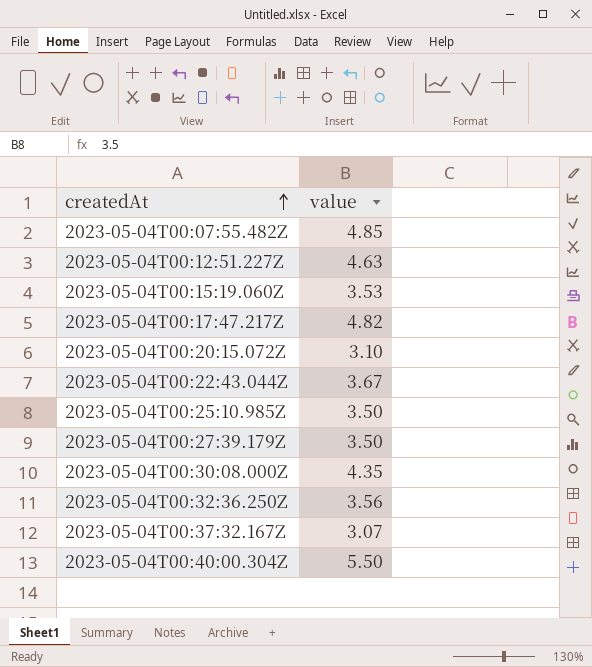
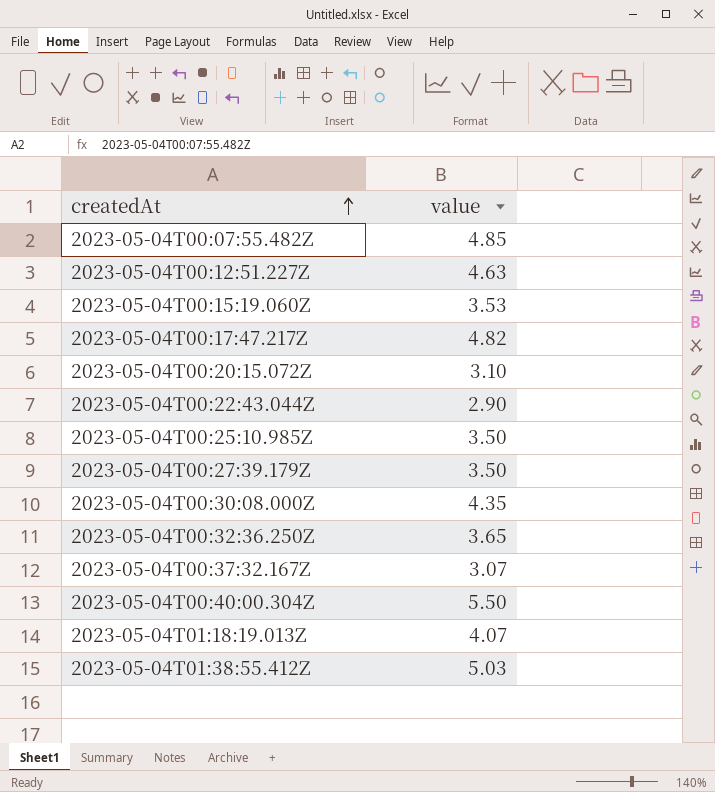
2023-05-04T00:22:43.044Z | value: 3.67 -> 2.90
2023-05-04T00:32:36.250Z | value: 3.56 -> 3.65
row 2023-05-04T01:18:19.013Z: none -> 4.07
row 2023-05-04T01:38:55.412Z: none -> 5.03

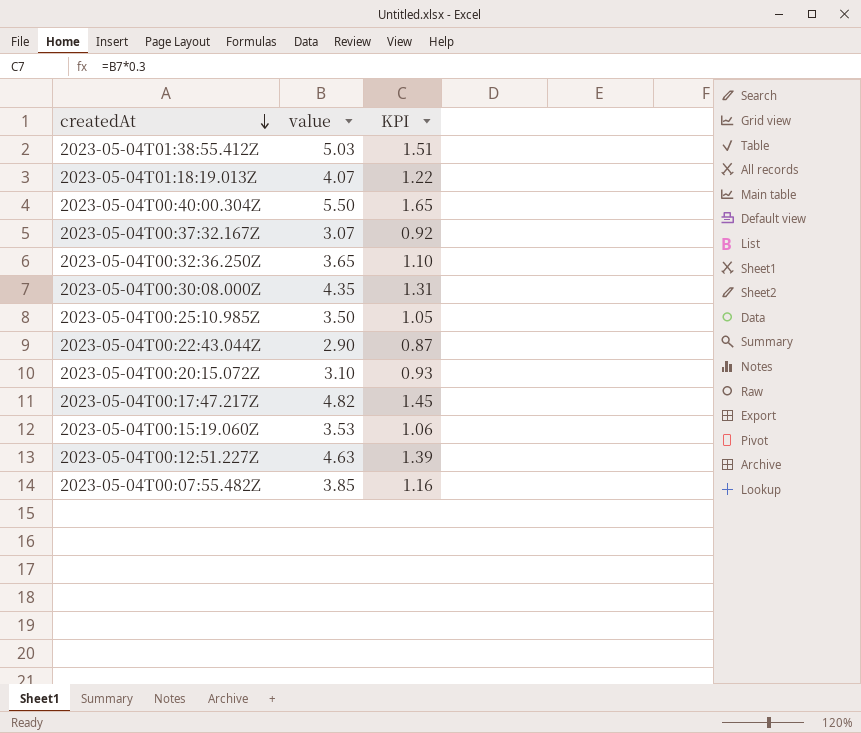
row order: createdAt ascending -> createdAt descending
column KPI | formula: none -> [value] * 0.3
row 2023-05-04T00:27:39.179Z: 3.50 -> none
2023-05-04T00:07:55.482Z | value: 4.85 -> 3.85

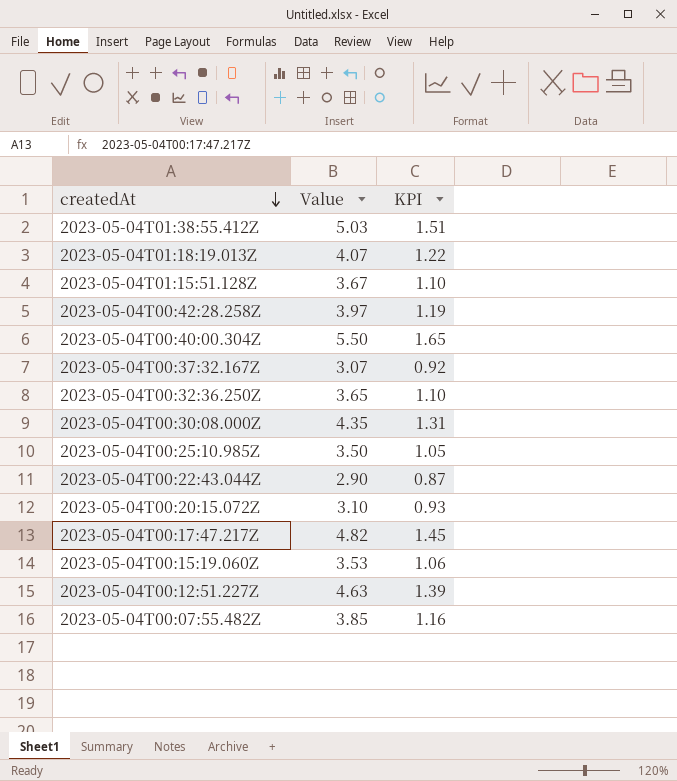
column name: value -> Value
row 2023-05-04T01:15:51.128Z: none -> 3.67 | 1.10
row 2023-05-04T00:42:28.258Z: none -> 3.97 | 1.19

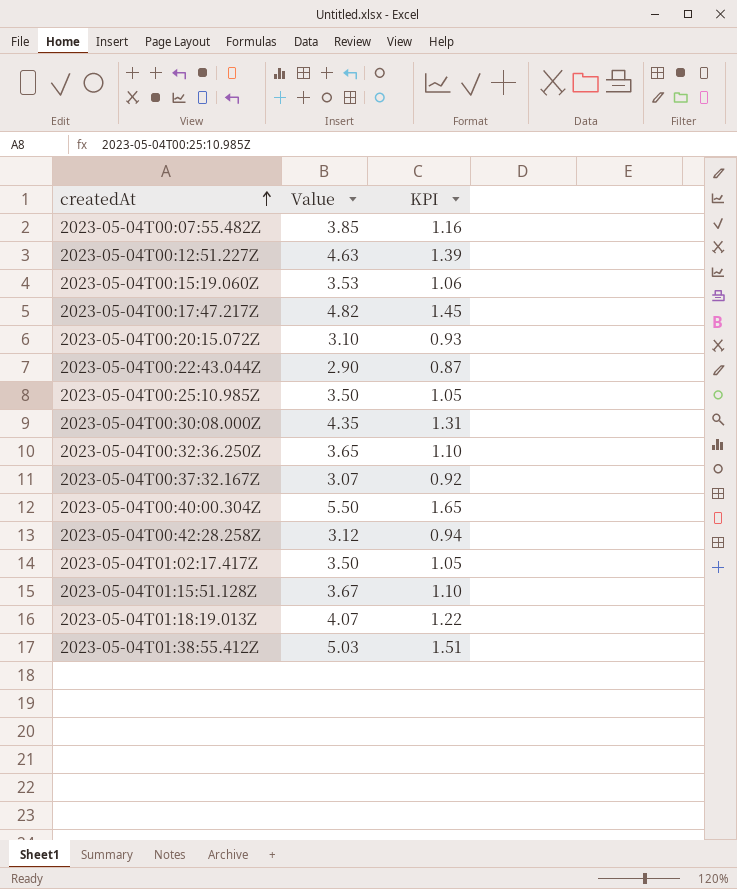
row order: createdAt descending -> createdAt ascending
2023-05-04T00:42:28.258Z | Value: 3.97 -> 3.12
2023-05-04T00:42:28.258Z | KPI: 1.19 -> 0.94
row 2023-05-04T01:02:17.417Z: none -> 3.50 | 1.05

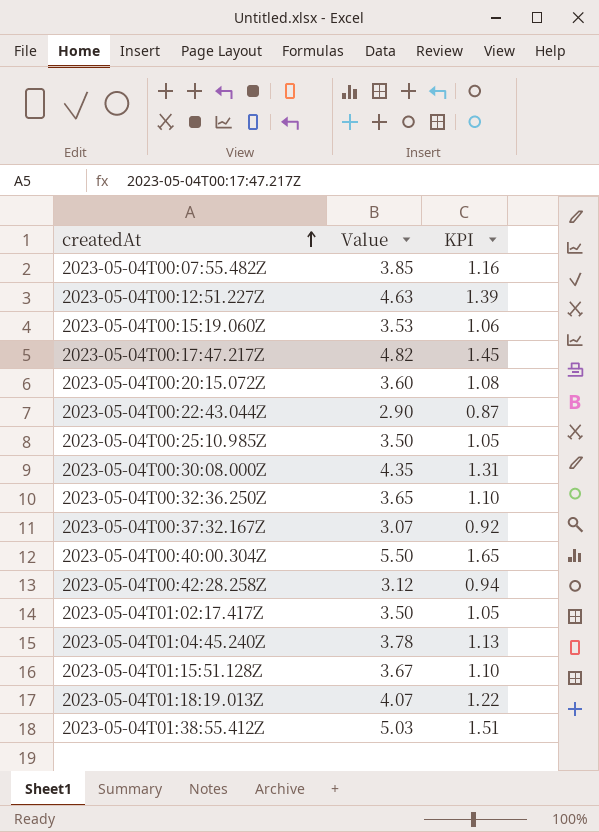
2023-05-04T00:20:15.072Z | Value: 3.10 -> 3.60
2023-05-04T00:20:15.072Z | KPI: 0.93 -> 1.08
row 2023-05-04T01:04:45.240Z: none -> 3.78 | 1.13

